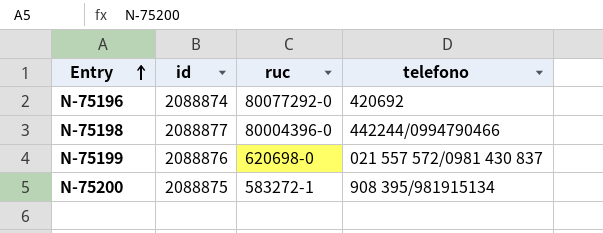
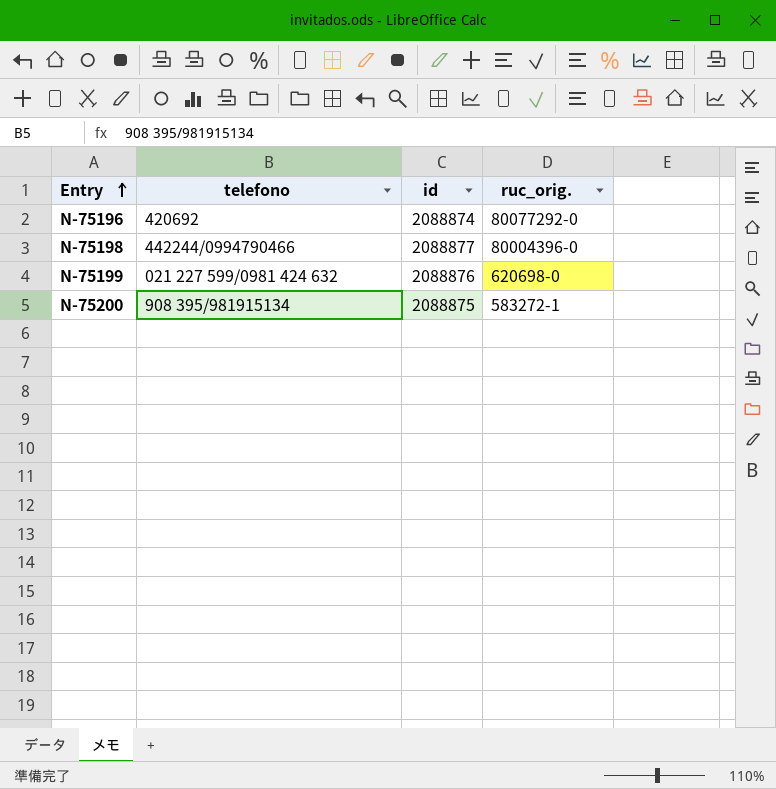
column telefono | position: 4 -> 2
column name: ruc -> ruc_orig.
N-75199 | telefono: 021 557 572/0981 430 837 -> 021 227 599/0981 424 632

